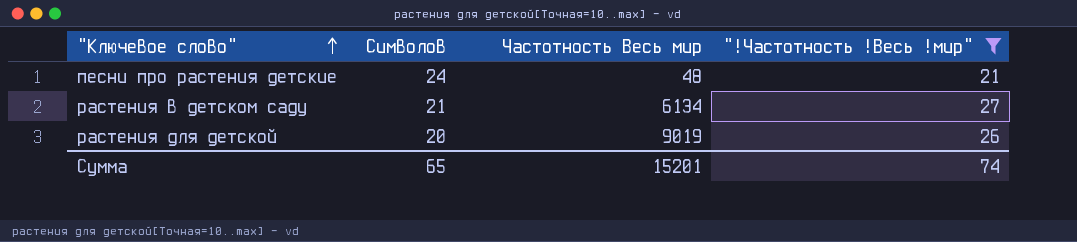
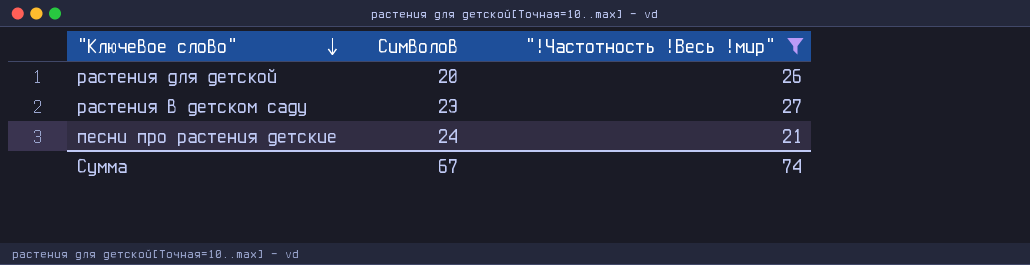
row order: "Ключевое слово" ascending -> "Ключевое слово" descending
column Частотность Весь мир | position: 3 -> none
растения в детском саду | Символов: 21 -> 23
Сумма | Символов: 65 -> 67

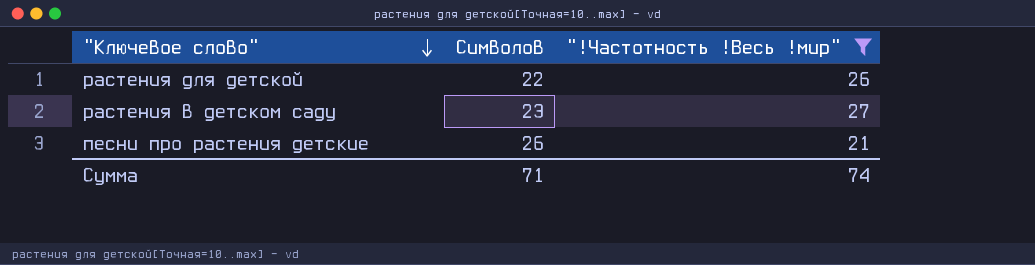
растения для детской | Символов: 20 -> 22
песни про растения детские | Символов: 24 -> 26
Сумма | Символов: 67 -> 71

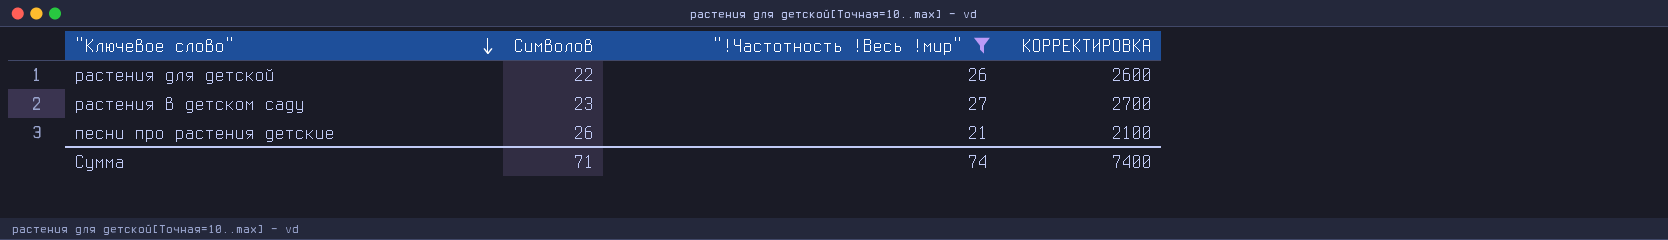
column КОРРЕКТИРОВКА | formula: none -> ["!Частотность !Весь !мир"] * 100

